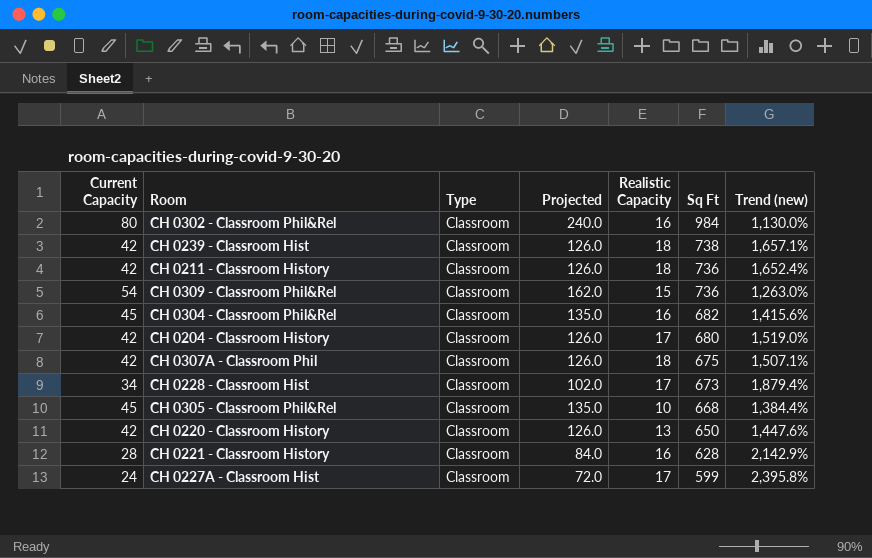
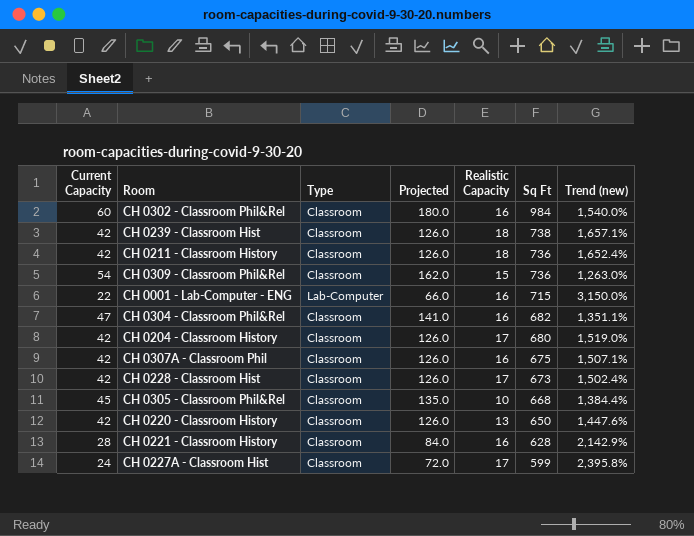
CH 0302 - Classroom Phil&Rel | Current Capacity: 80 -> 60
CH 0302 - Classroom Phil&Rel | Projected: 240.0 -> 180.0
CH 0302 - Classroom Phil&Rel | Trend (new): 1,130.0% -> 1,540.0%
row CH 0001 - Lab-Computer - ENG: none -> 22 | Lab-Computer | 66.0 | 16 | 715 | 3,150.0%
CH 0304 - Classroom Phil&Rel | Current Capacity: 45 -> 47
CH 0304 - Classroom Phil&Rel | Projected: 135.0 -> 141.0
CH 0304 - Classroom Phil&Rel | Trend (new): 1,415.6% -> 1,351.1%
CH 0307A - Classroom Phil | Realistic Capacity: 18 -> 16
CH 0228 - Classroom Hist | Current Capacity: 34 -> 42
CH 0228 - Classroom Hist | Projected: 102.0 -> 126.0
CH 0228 - Classroom Hist | Trend (new): 1,879.4% -> 1,502.4%

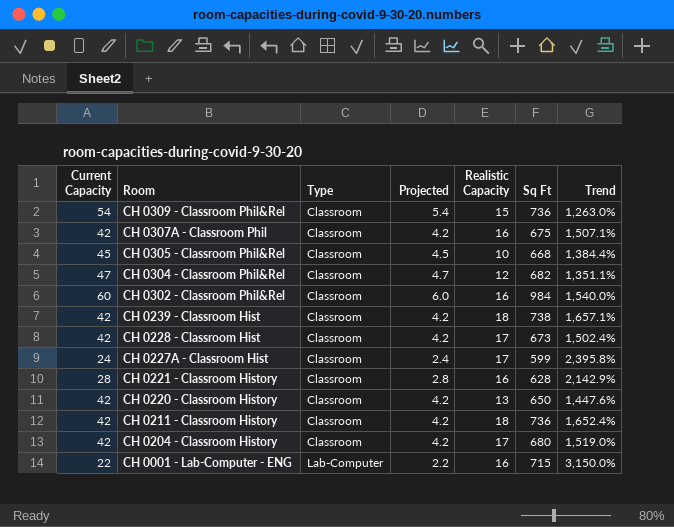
row order: Sq Ft descending -> Room descending
column Projected | formula: [Current Capacity] * 3 -> [Current Capacity] * 0.1
column name: Trend (new) -> Trend
CH 0304 - Classroom Phil&Rel | Realistic Capacity: 16 -> 12

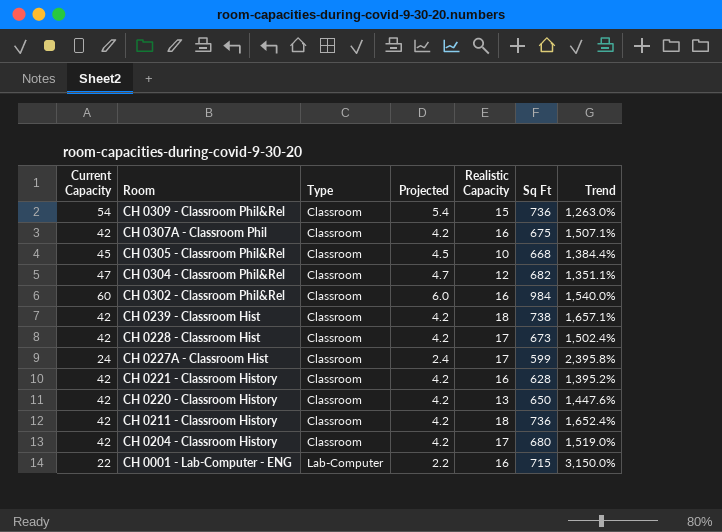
CH 0221 - Classroom History | Current Capacity: 28 -> 42
CH 0221 - Classroom History | Projected: 2.8 -> 4.2
CH 0221 - Classroom History | Trend: 2,142.9% -> 1,395.2%

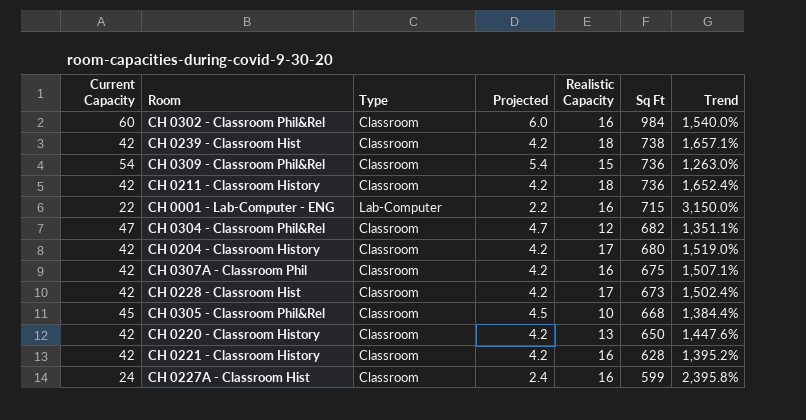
row order: Room descending -> Sq Ft descending
CH 0227A - Classroom Hist | Realistic Capacity: 17 -> 16

